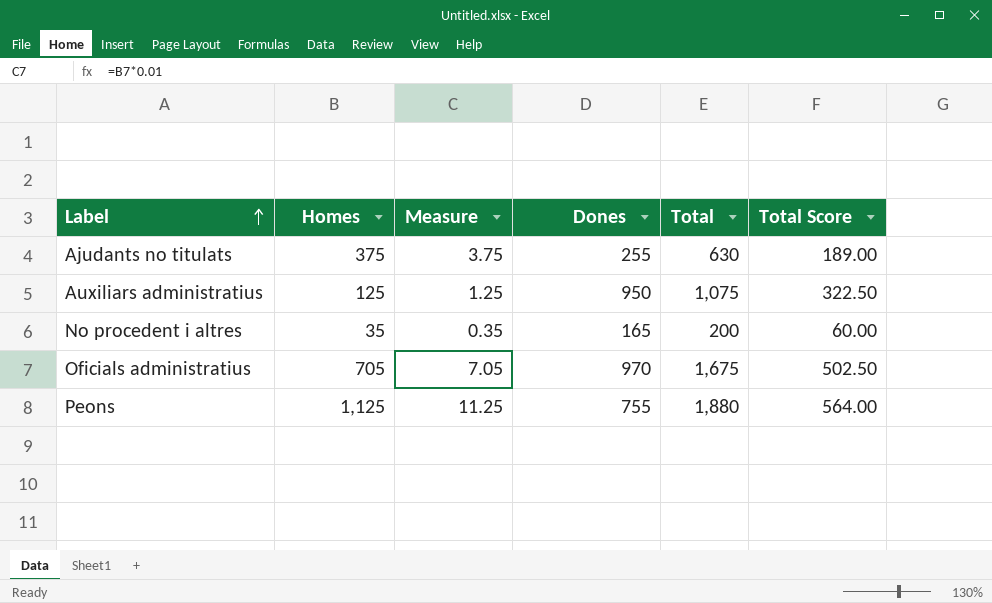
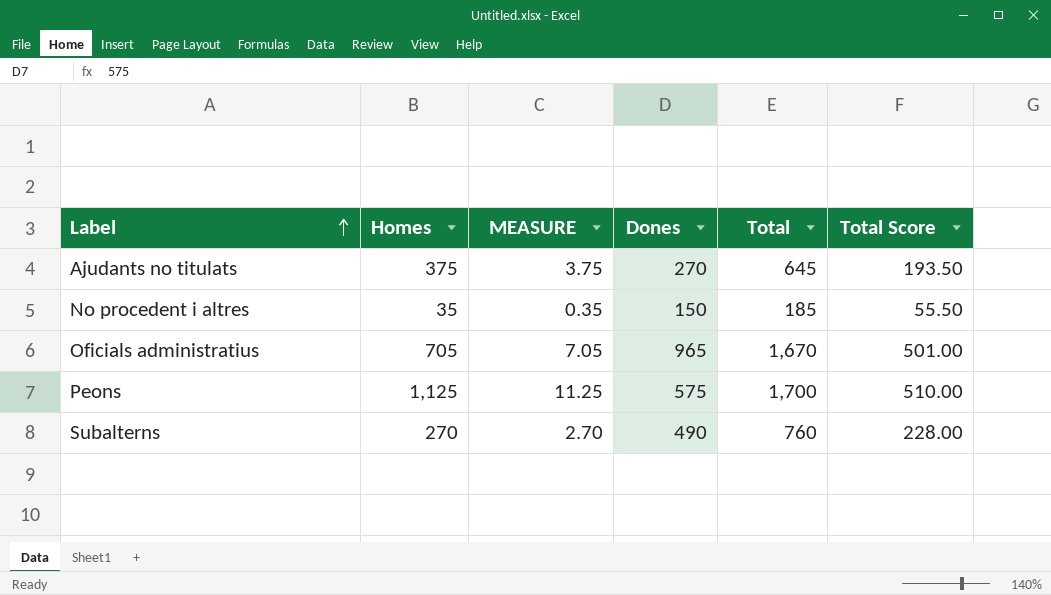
column name: Measure -> MEASURE
row Auxiliars administratius: 125 | 1.25 | 950 | 1,075 | 322.50 -> none
Ajudants no titulats | Dones: 255 -> 270
Ajudants no titulats | Total: 630 -> 645
Ajudants no titulats | Total Score: 189.00 -> 193.50
No procedent i altres | Dones: 165 -> 150
No procedent i altres | Total: 200 -> 185
No procedent i altres | Total Score: 60.00 -> 55.50
Oficials administratius | Dones: 970 -> 965
Oficials administratius | Total: 1,675 -> 1,670
Oficials administratius | Total Score: 502.50 -> 501.00
Peons | Dones: 755 -> 575
Peons | Total: 1,880 -> 1,700
Peons | Total Score: 564.00 -> 510.00
row Subalterns: none -> 270 | 2.70 | 490 | 760 | 228.00

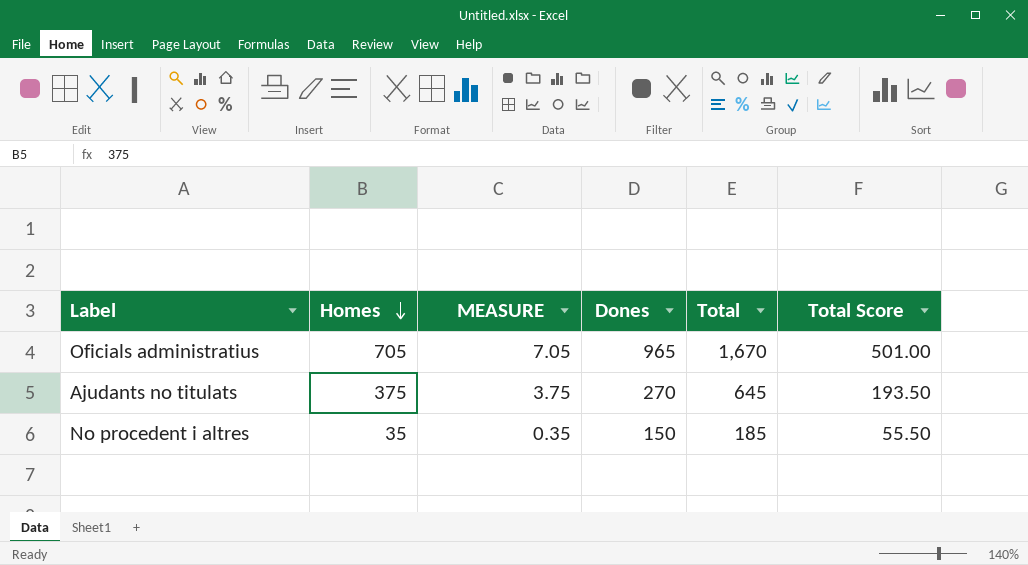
row order: Label ascending -> Homes descending
row Peons: 1,125 | 11.25 | 575 | 1,700 | 510.00 -> none
row Subalterns: 270 | 2.70 | 490 | 760 | 228.00 -> none

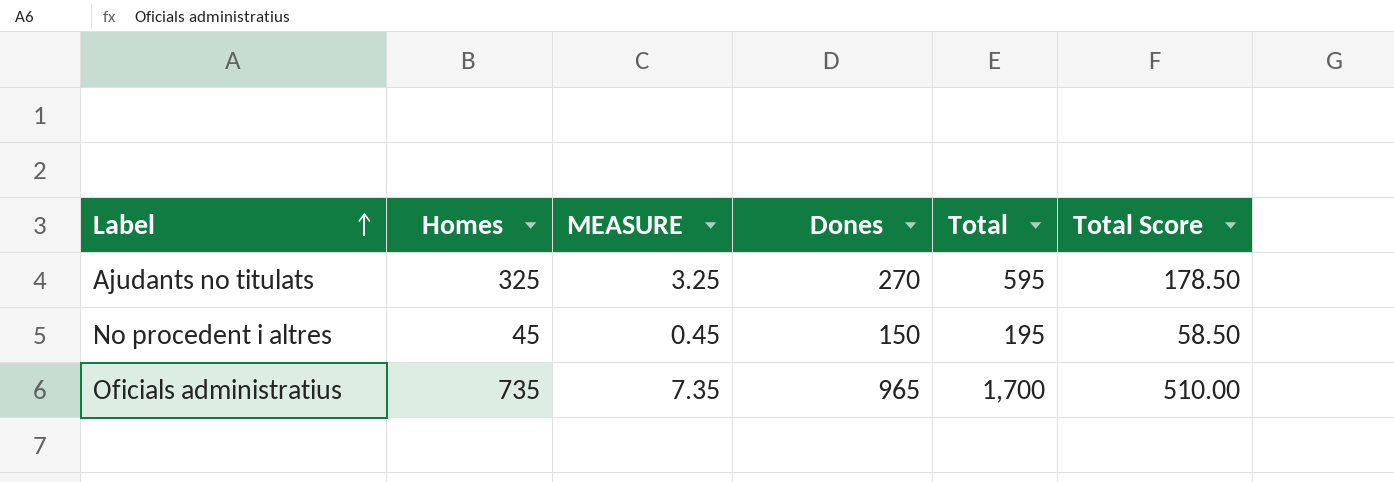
row order: Homes descending -> Label ascending
Ajudants no titulats | Homes: 375 -> 325
Ajudants no titulats | MEASURE: 3.75 -> 3.25
Ajudants no titulats | Total: 645 -> 595
Ajudants no titulats | Total Score: 193.50 -> 178.50
No procedent i altres | Homes: 35 -> 45
No procedent i altres | MEASURE: 0.35 -> 0.45
No procedent i altres | Total: 185 -> 195
No procedent i altres | Total Score: 55.50 -> 58.50
Oficials administratius | Homes: 705 -> 735
Oficials administratius | MEASURE: 7.05 -> 7.35
Oficials administratius | Total: 1,670 -> 1,700
Oficials administratius | Total Score: 501.00 -> 510.00

